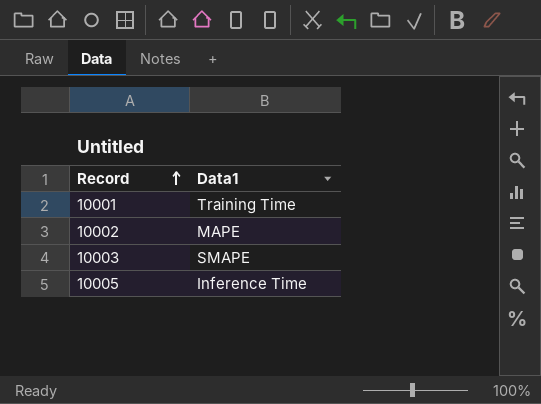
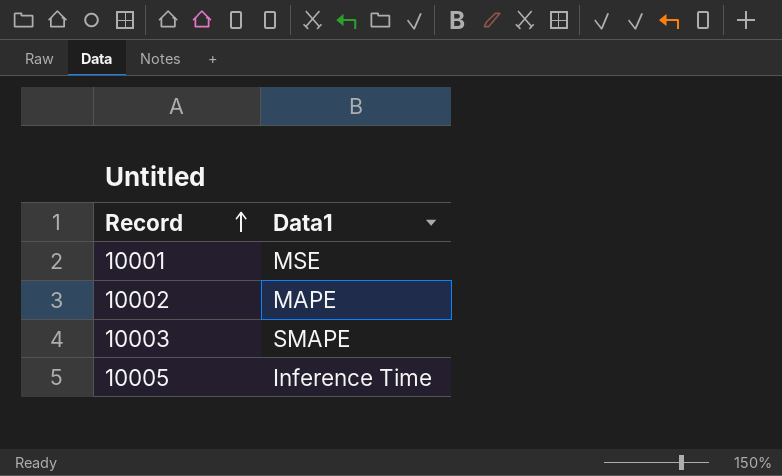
10001 | Data1: Training Time -> MSE

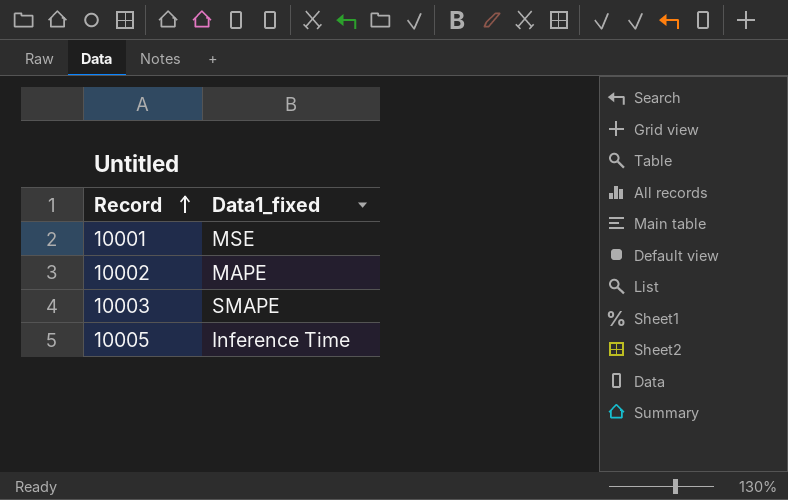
column name: Data1 -> Data1_fixed

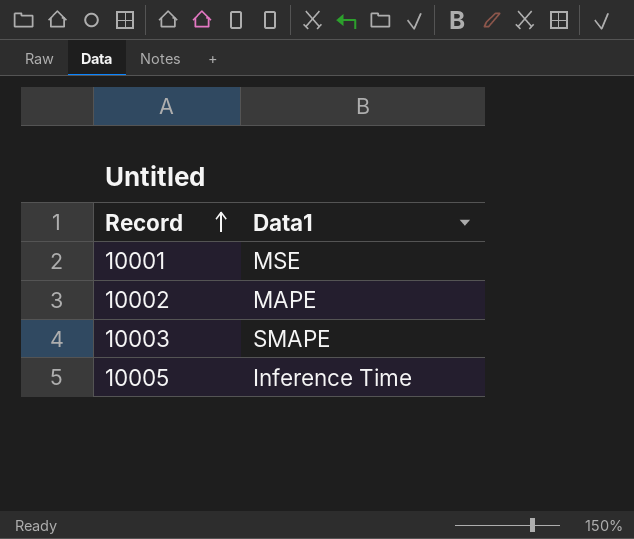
column name: Data1_fixed -> Data1

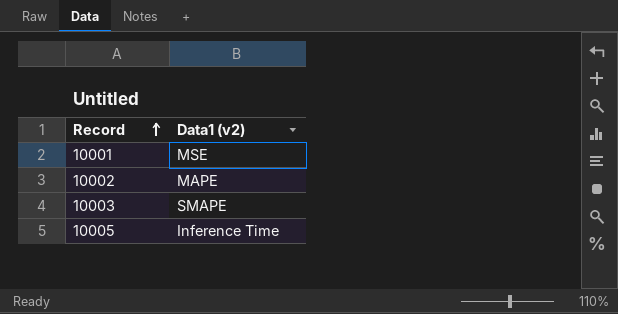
column name: Data1 -> Data1 (v2)

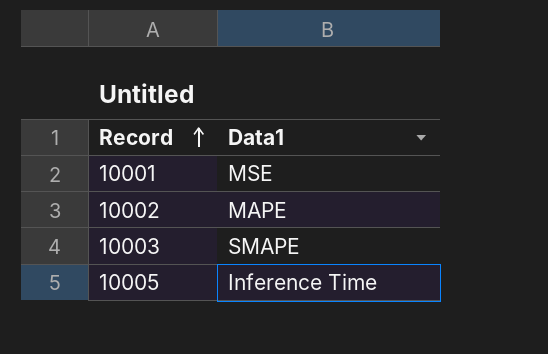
column name: Data1 (v2) -> Data1

